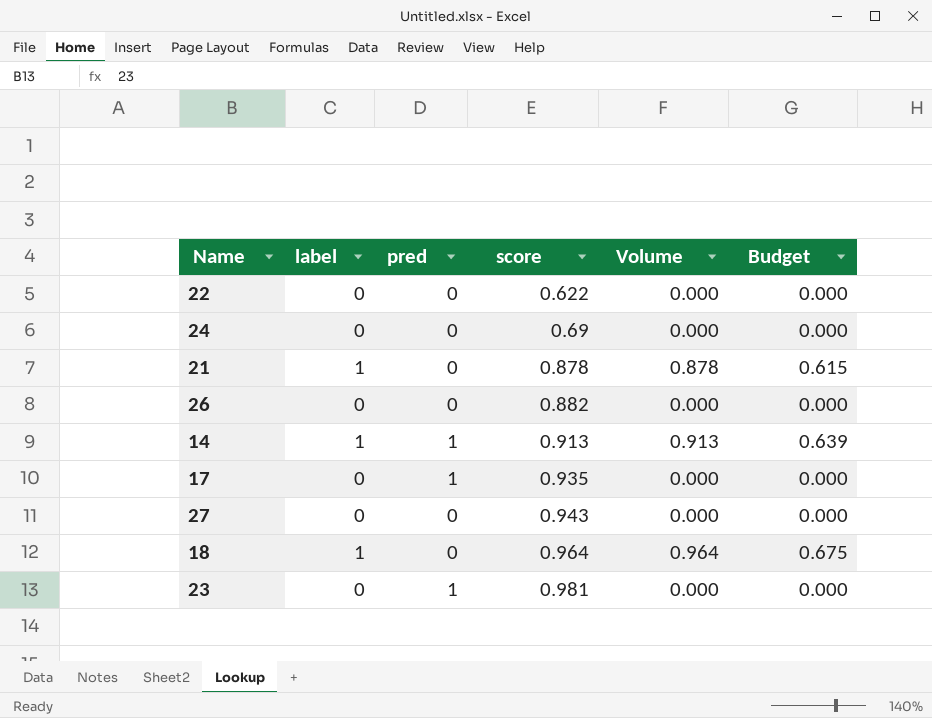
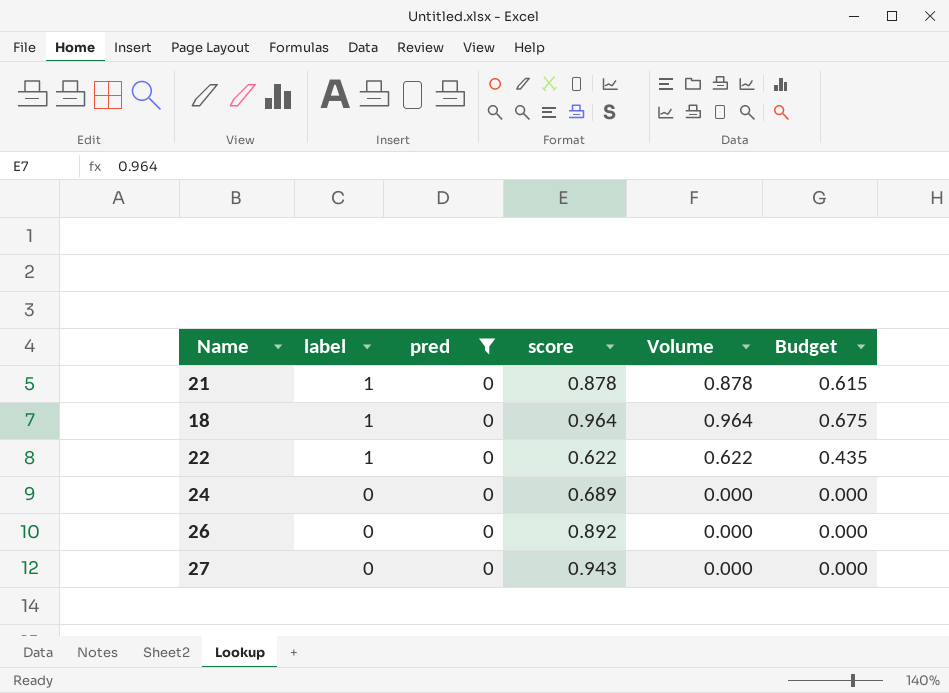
filter: none -> pred = 0
row order: score ascending -> label descending
22 | label: 0 -> 1
22 | Volume: 0.000 -> 0.622
22 | Budget: 0.000 -> 0.435
24 | score: 0.69 -> 0.689
26 | score: 0.882 -> 0.892

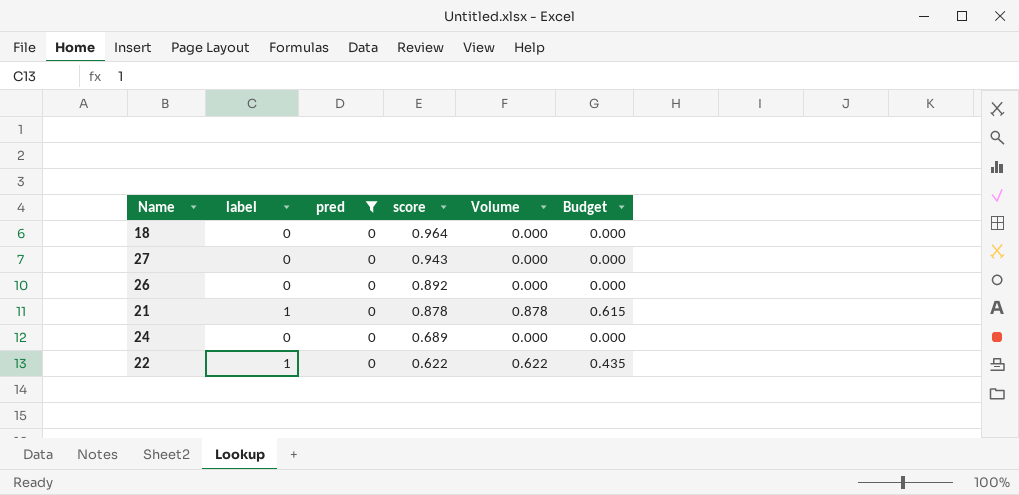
row order: label descending -> score descending
18 | label: 1 -> 0
18 | Volume: 0.964 -> 0.000
18 | Budget: 0.675 -> 0.000

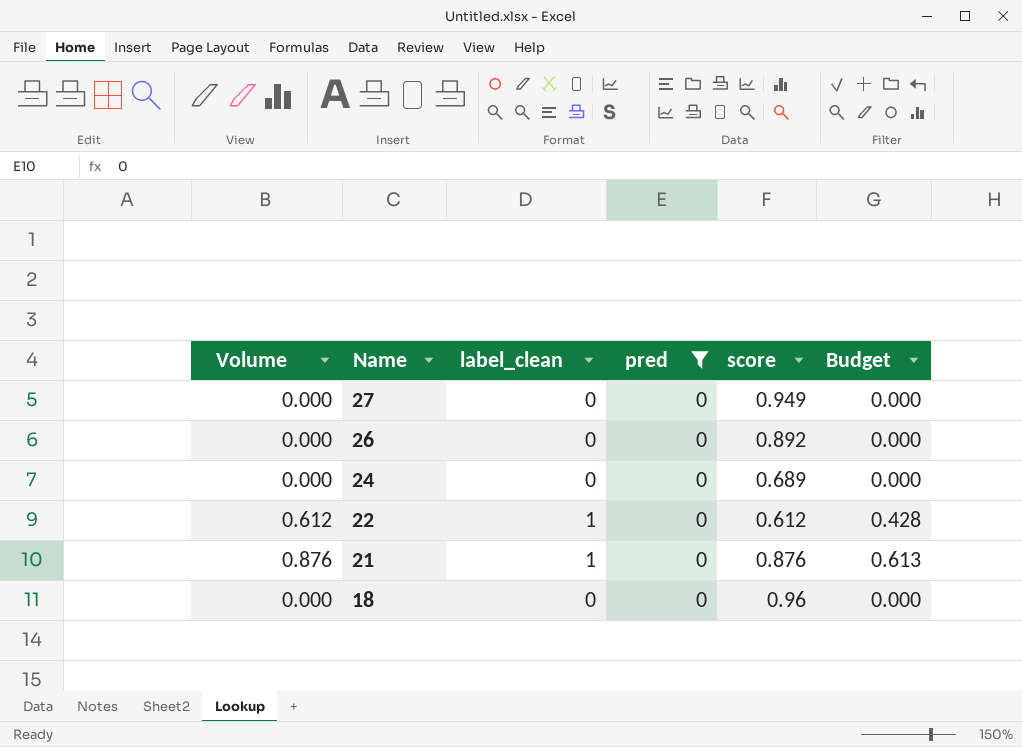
row order: score descending -> Name descending
column Volume | position: 5 -> 1
column name: label -> label_clean
27 | score: 0.943 -> 0.949
22 | Volume: 0.622 -> 0.612
22 | score: 0.622 -> 0.612
22 | Budget: 0.435 -> 0.428
21 | Volume: 0.878 -> 0.876
21 | score: 0.878 -> 0.876
21 | Budget: 0.615 -> 0.613
18 | score: 0.964 -> 0.96

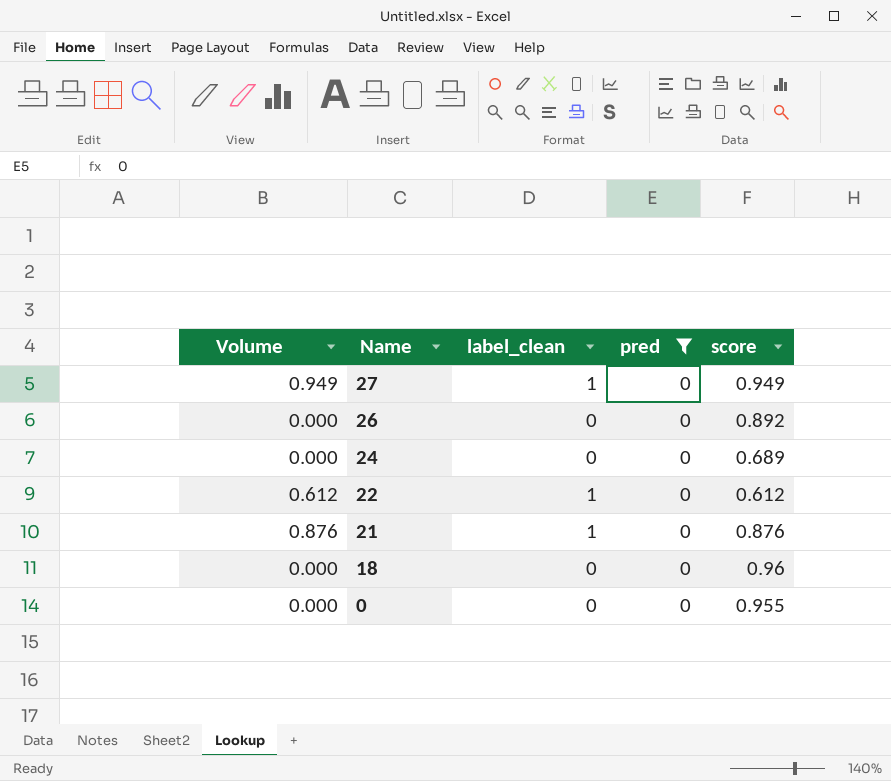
column Budget | formula: [Volume] * 0.7 -> none
27 | Volume: 0.000 -> 0.949
27 | label_clean: 0 -> 1
row 0: none -> 0.000 | 0 | 0 | 0.955

